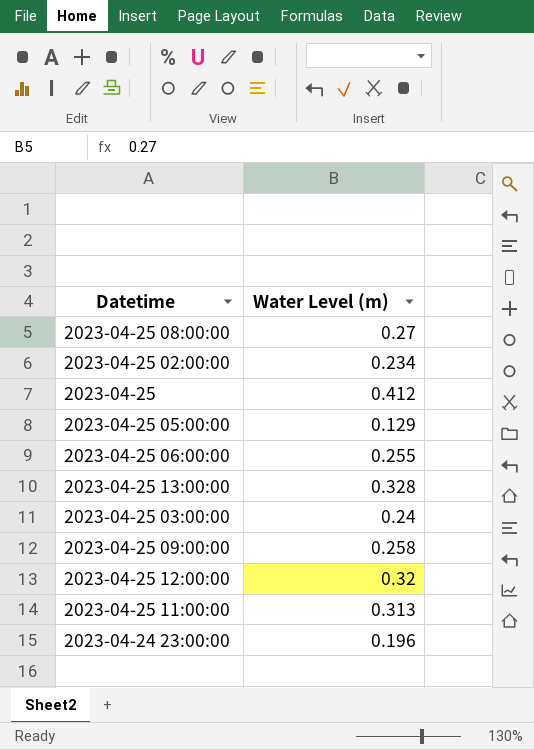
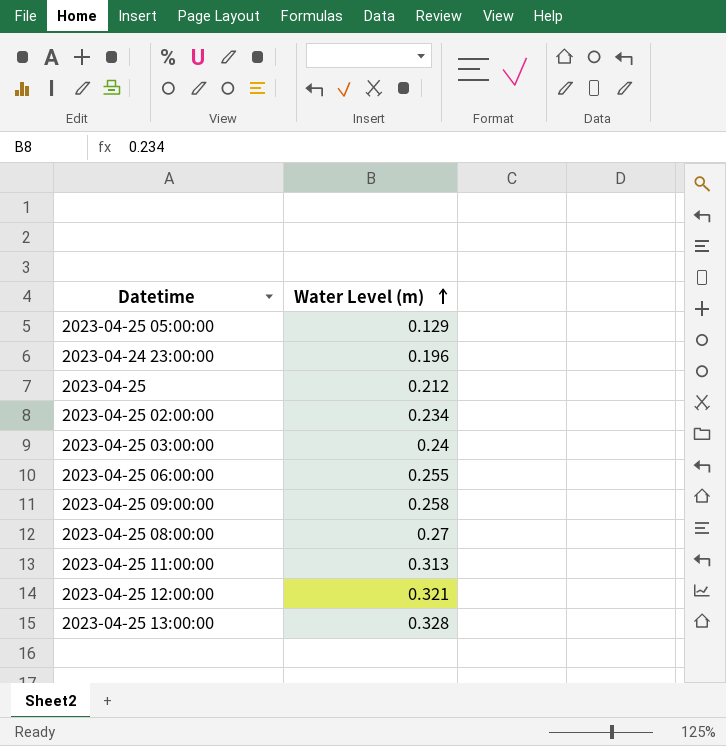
row order: none -> Water Level (m) ascending
2023-04-25 | Water Level (m): 0.412 -> 0.212
2023-04-25 12:00:00 | Water Level (m): 0.32 -> 0.321

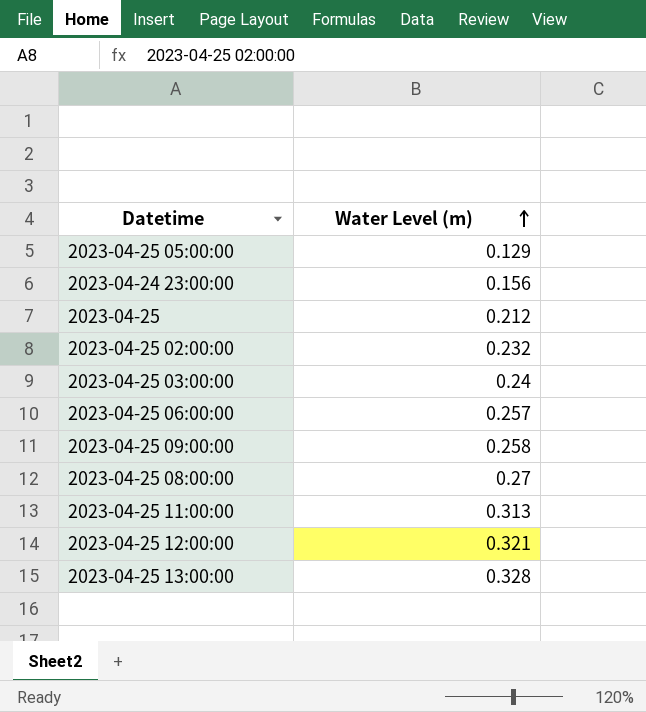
2023-04-24 23:00:00 | Water Level (m): 0.196 -> 0.156
2023-04-25 02:00:00 | Water Level (m): 0.234 -> 0.232
2023-04-25 06:00:00 | Water Level (m): 0.255 -> 0.257

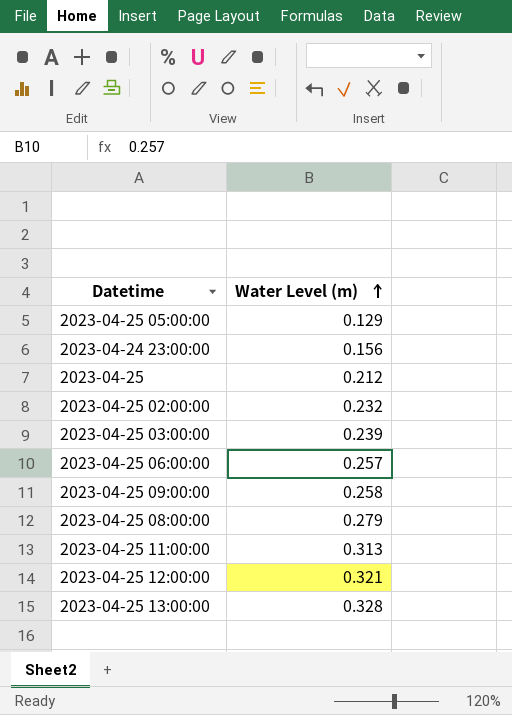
2023-04-25 03:00:00 | Water Level (m): 0.24 -> 0.239
2023-04-25 08:00:00 | Water Level (m): 0.27 -> 0.279

